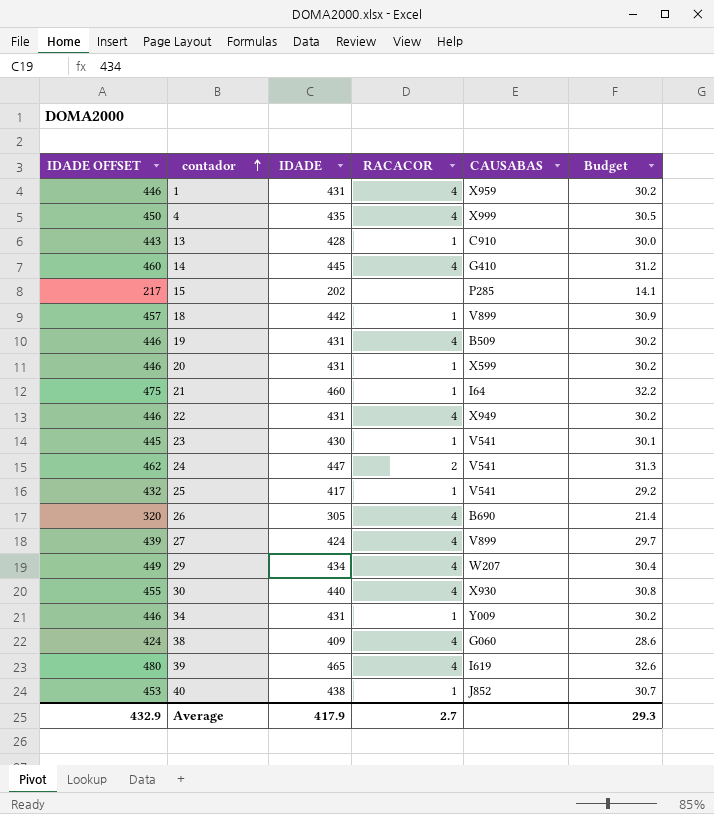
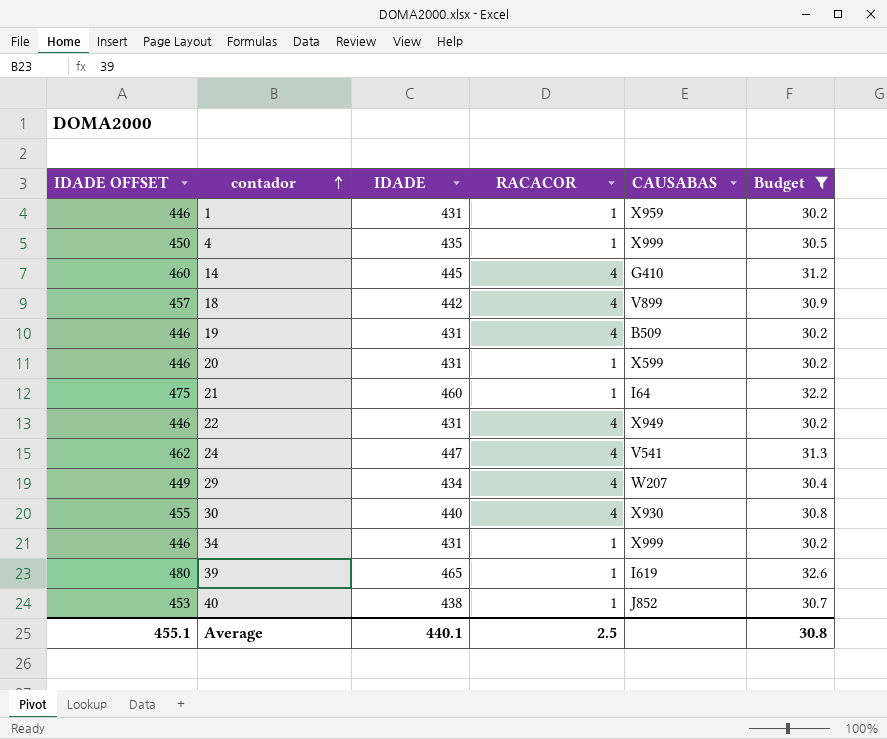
filter: none -> Budget >= 30.2
1 | RACACOR: 4 -> 1
4 | RACACOR: 4 -> 1
18 | RACACOR: 1 -> 4
24 | RACACOR: 2 -> 4
34 | CAUSABAS: Y009 -> X999
39 | RACACOR: 4 -> 1
Average | IDADE OFFSET: 432.9 -> 455.1
Average | IDADE: 417.9 -> 440.1
Average | RACACOR: 2.7 -> 2.5
Average | Budget: 29.3 -> 30.8

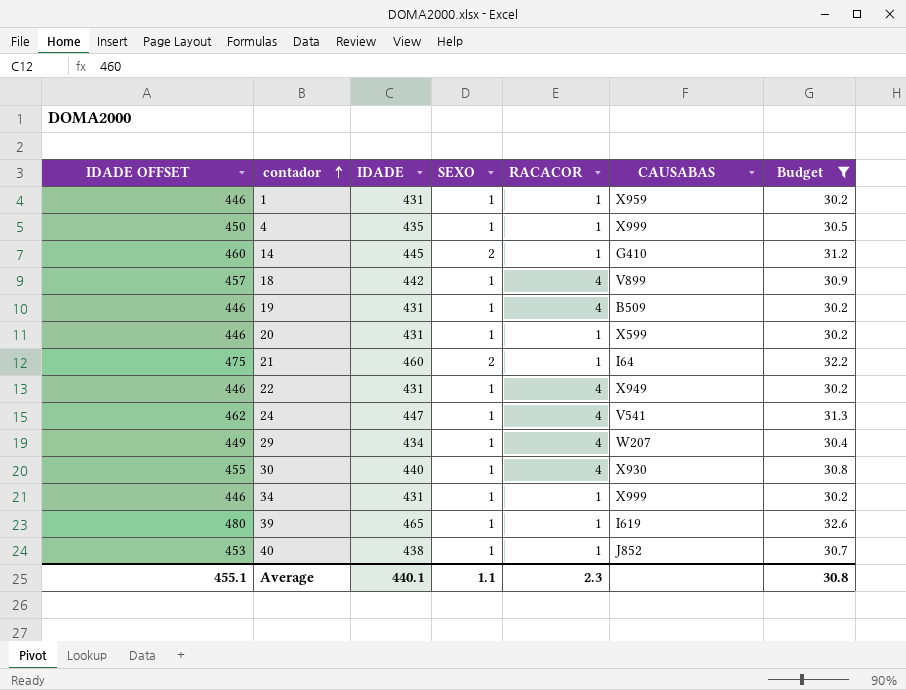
column SEXO | position: none -> 4
14 | RACACOR: 4 -> 1
Average | RACACOR: 2.5 -> 2.3

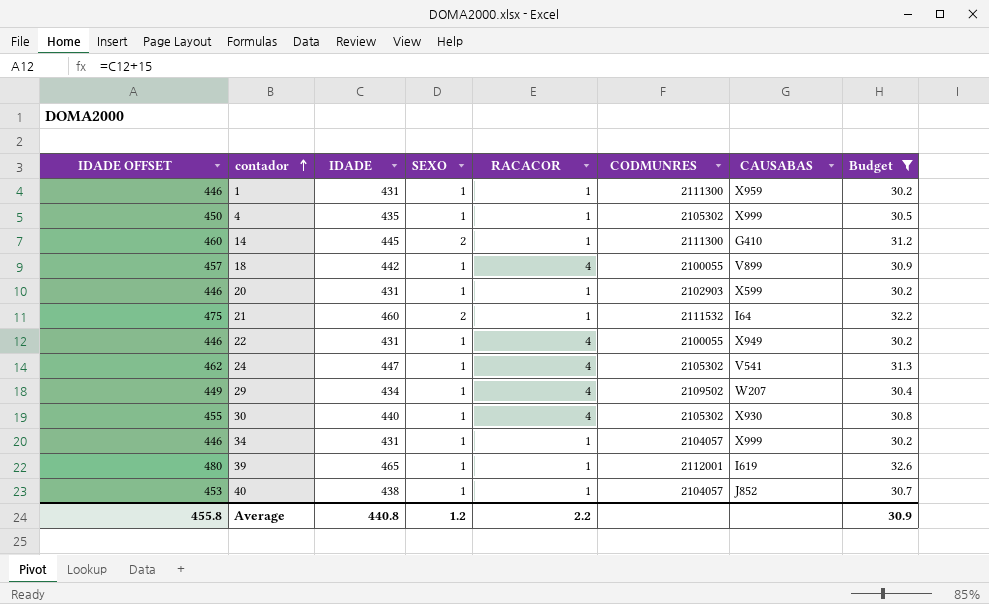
column CODMUNRES | position: none -> 6
row 19: 446 | 431 | 1 | 4 | B509 | 30.2 -> none
Average | IDADE OFFSET: 455.1 -> 455.8
Average | IDADE: 440.1 -> 440.8
Average | SEXO: 1.1 -> 1.2
Average | RACACOR: 2.3 -> 2.2
Average | Budget: 30.8 -> 30.9

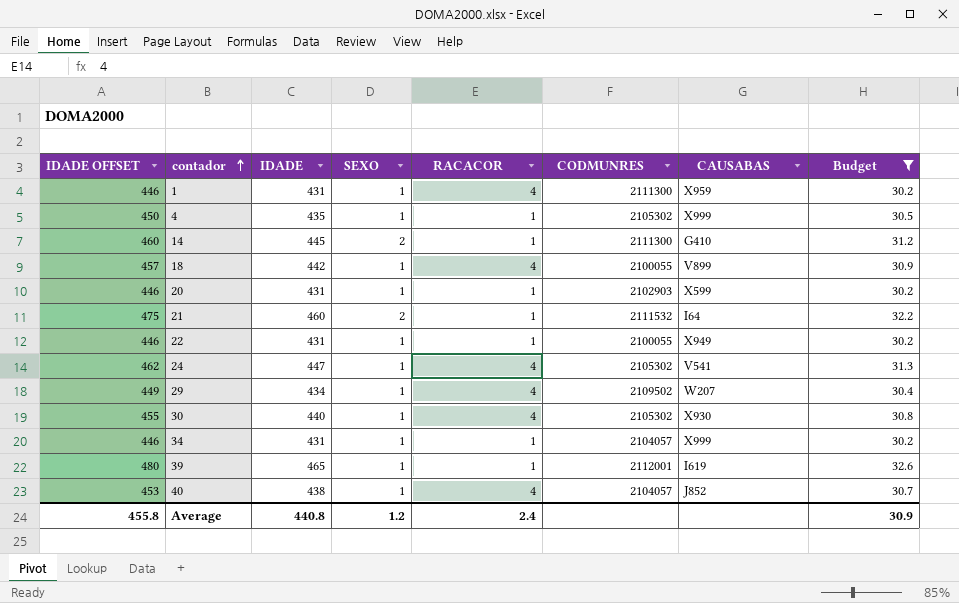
1 | RACACOR: 1 -> 4
22 | RACACOR: 4 -> 1
40 | RACACOR: 1 -> 4
Average | RACACOR: 2.2 -> 2.4

